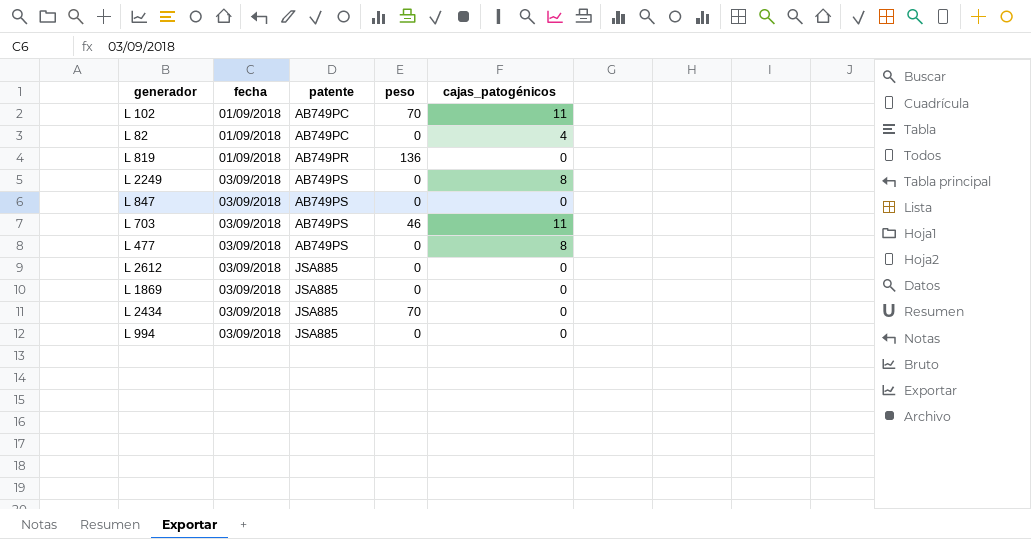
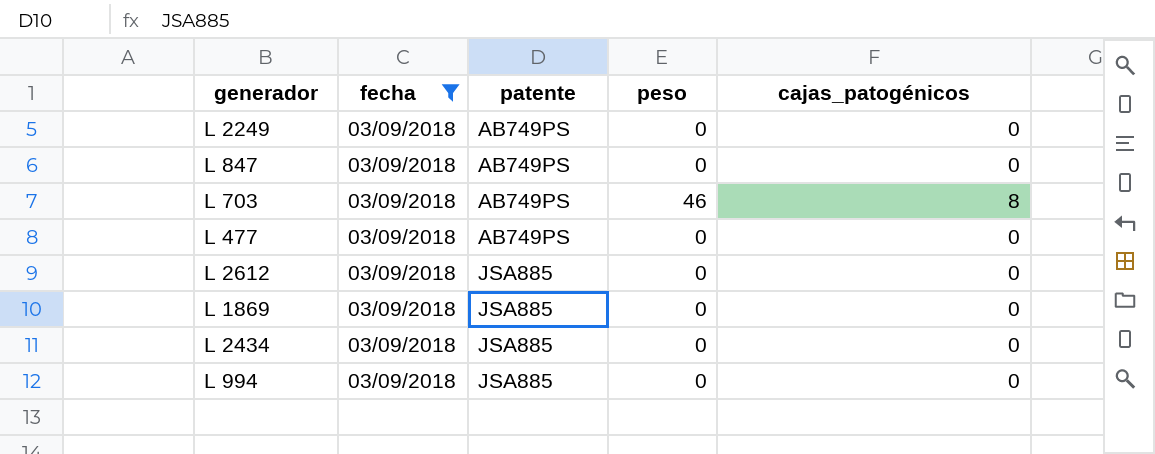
filter: none -> fecha = 03/09/2018
L 2249 | cajas_patogénicos: 8 -> 0
L 703 | cajas_patogénicos: 11 -> 8
L 477 | cajas_patogénicos: 8 -> 0
L 2434 | peso: 70 -> 0

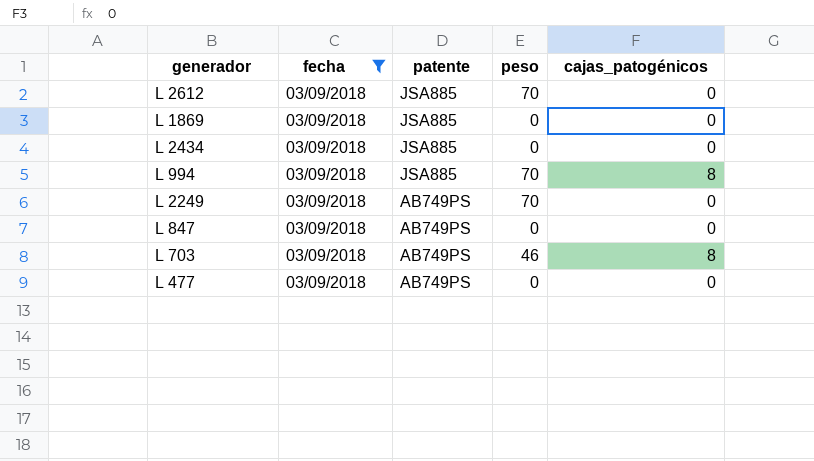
row order: patente ascending -> patente descending
L 2612 | peso: 0 -> 70
L 994 | peso: 0 -> 70
L 994 | cajas_patogénicos: 0 -> 8
L 2249 | peso: 0 -> 70

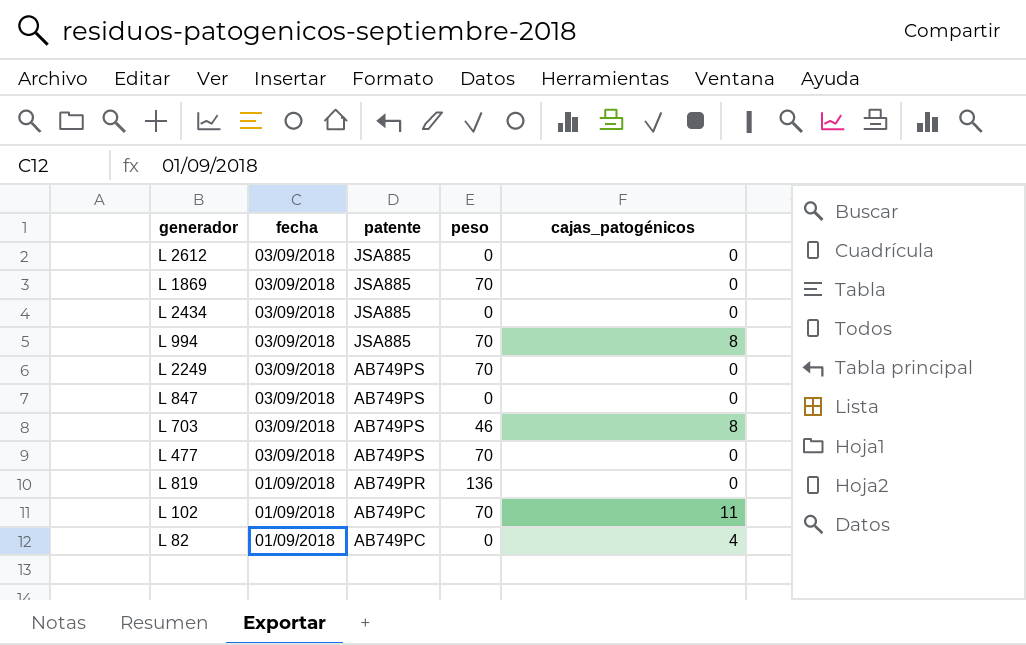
filter: fecha = 03/09/2018 -> none
L 2612 | peso: 70 -> 0
L 1869 | peso: 0 -> 70
L 477 | peso: 0 -> 70

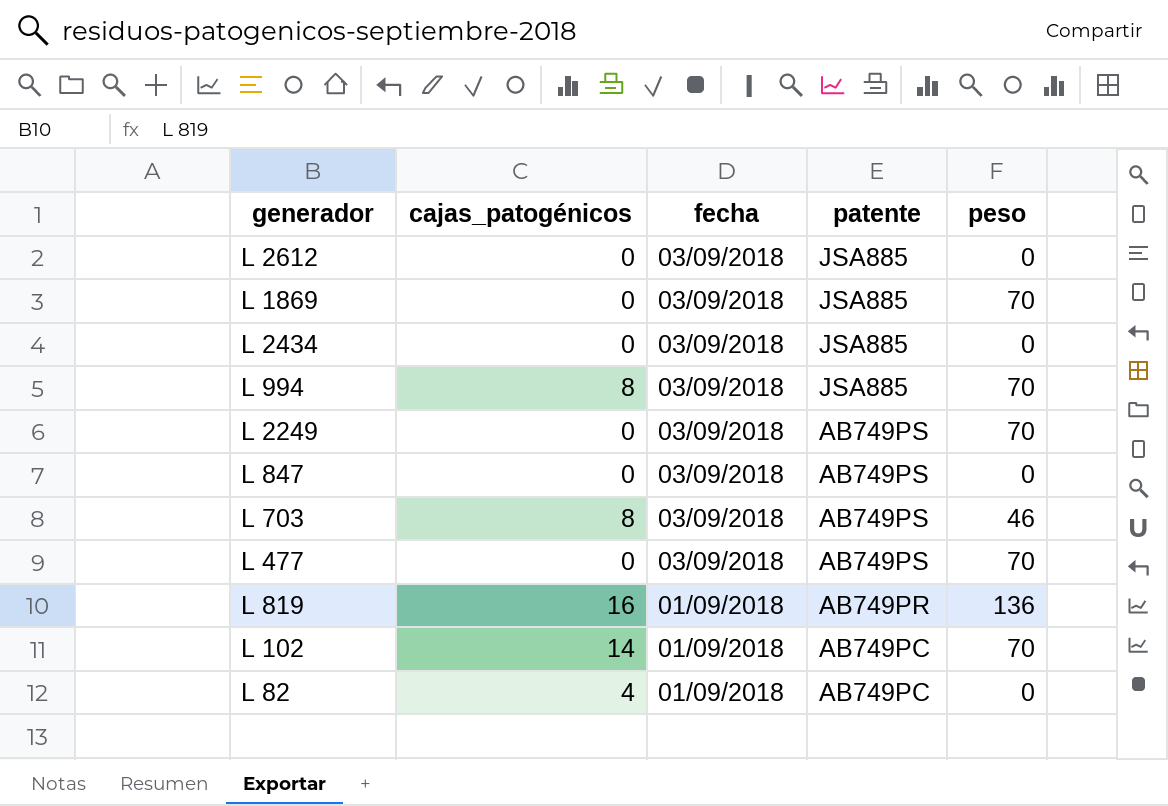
column cajas_patogénicos | position: 5 -> 2
L 819 | cajas_patogénicos: 0 -> 16
L 102 | cajas_patogénicos: 11 -> 14

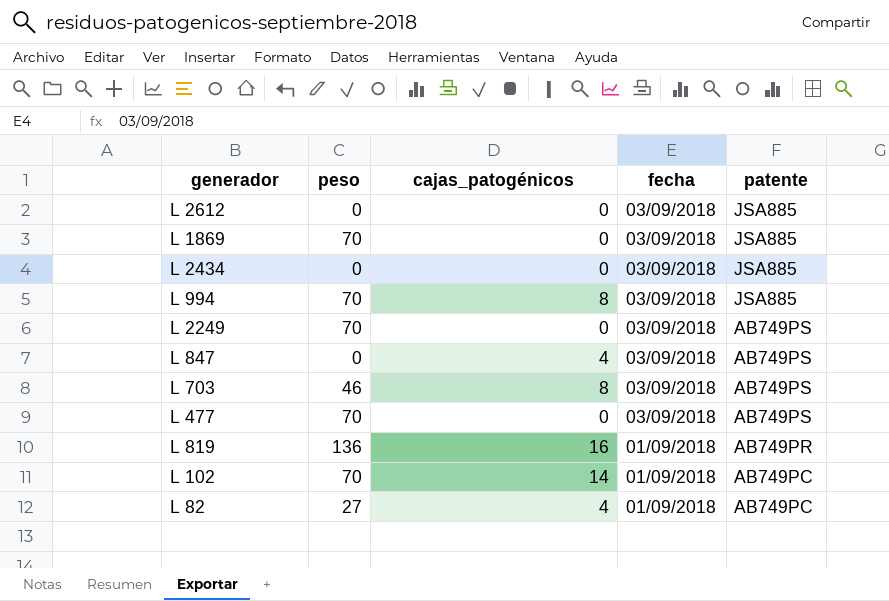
column peso | position: 5 -> 2
L 847 | cajas_patogénicos: 0 -> 4
L 82 | peso: 0 -> 27

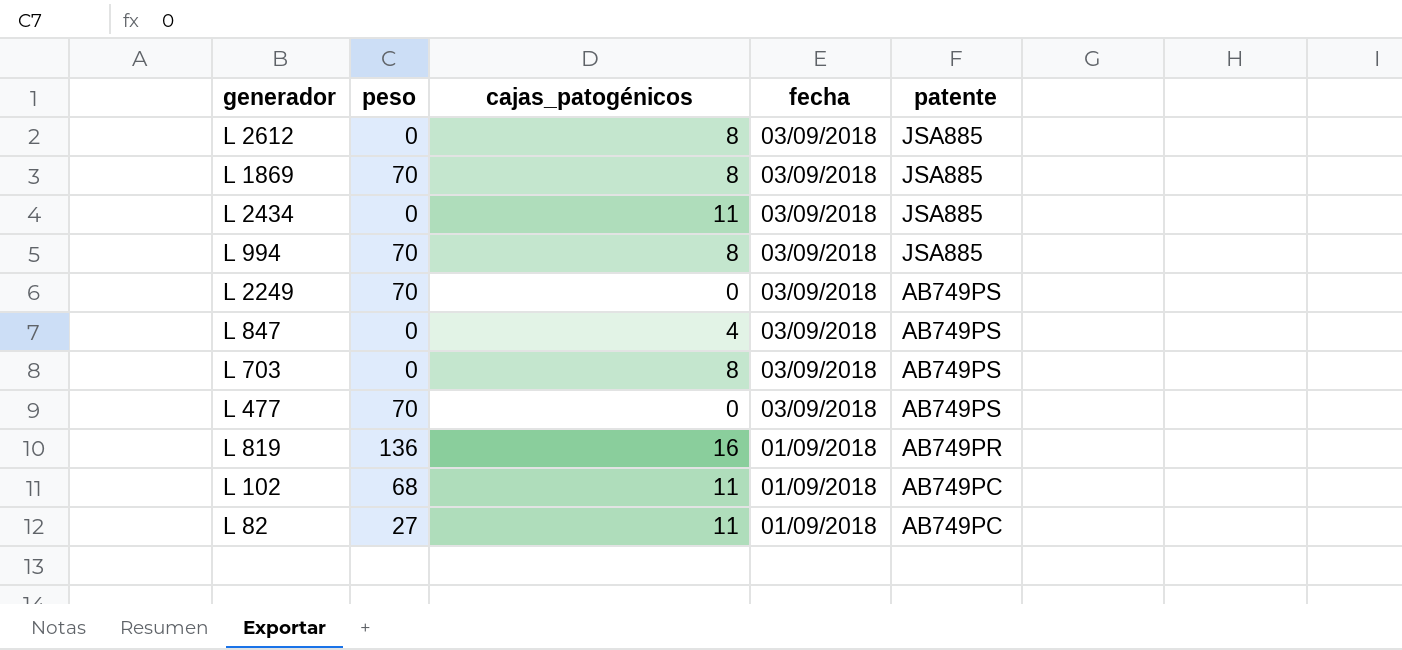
L 2612 | cajas_patogénicos: 0 -> 8
L 1869 | cajas_patogénicos: 0 -> 8
L 2434 | cajas_patogénicos: 0 -> 11
L 703 | peso: 46 -> 0
L 102 | peso: 70 -> 68
L 102 | cajas_patogénicos: 14 -> 11
L 82 | cajas_patogénicos: 4 -> 11

